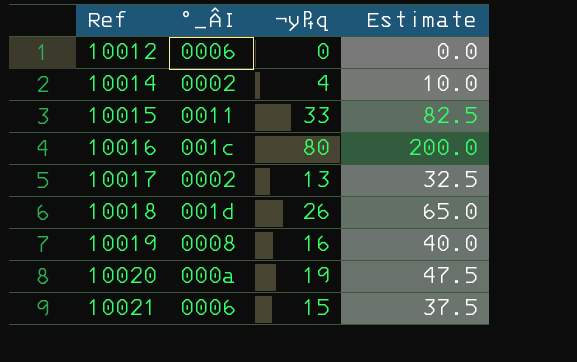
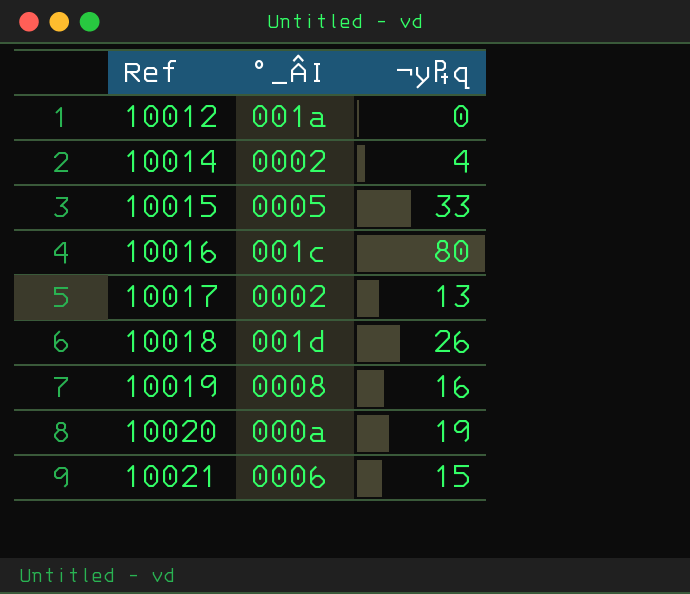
column Estimate | formula: [¬y¶q] * 2.5 -> none
10012 | °_ÂI: 0006 -> 001a
10015 | °_ÂI: 0011 -> 0005

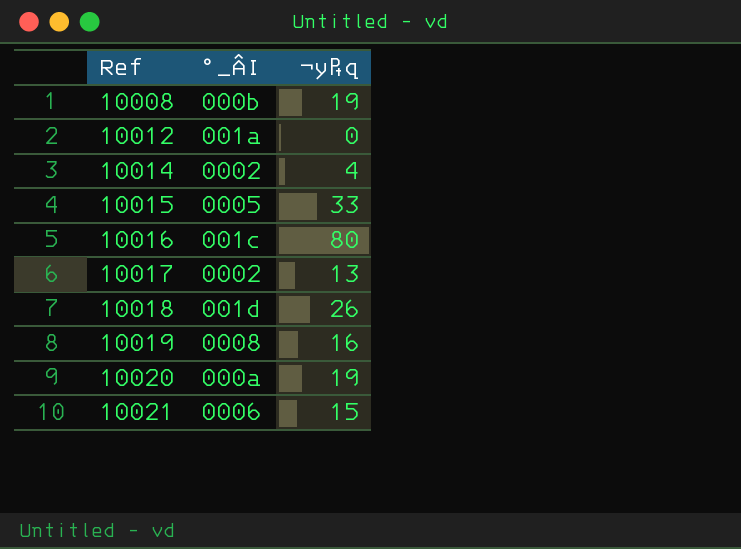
row 10008: none -> 000b | 19

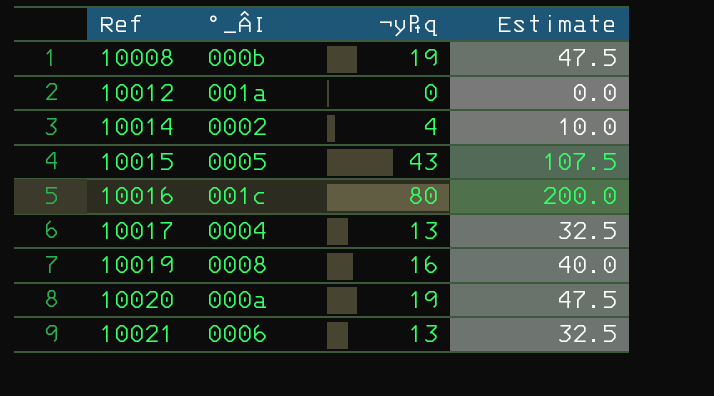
column Estimate | formula: none -> [¬y¶q] * 2.5
row 10018: 001d | 26 -> none
10015 | ¬y¶q: 33 -> 43
10017 | °_ÂI: 0002 -> 0004
10021 | ¬y¶q: 15 -> 13

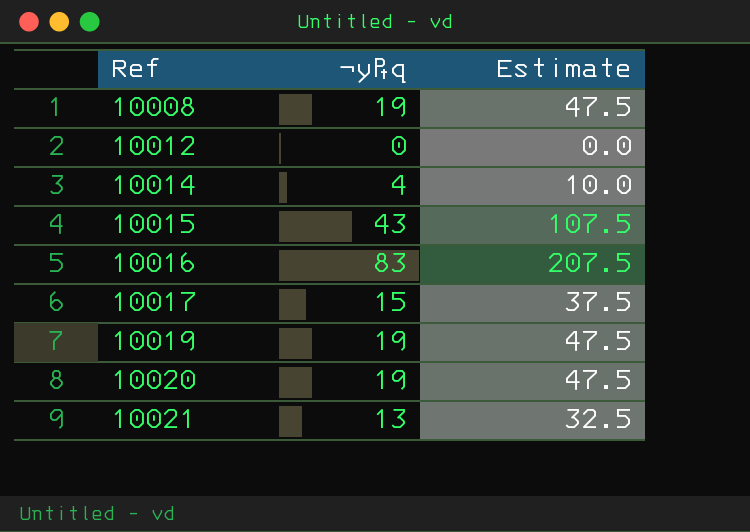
column °_ÂI | position: 2 -> none
10016 | ¬y¶q: 80 -> 83
10016 | Estimate: 200.0 -> 207.5
10017 | ¬y¶q: 13 -> 15
10017 | Estimate: 32.5 -> 37.5
10019 | ¬y¶q: 16 -> 19
10019 | Estimate: 40.0 -> 47.5

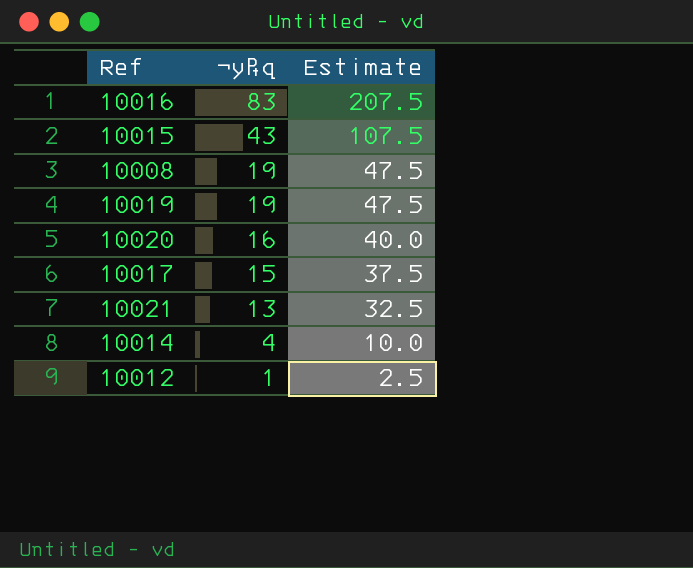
row order: Ref ascending -> ¬y¶q descending
10020 | ¬y¶q: 19 -> 16
10020 | Estimate: 47.5 -> 40.0
10012 | ¬y¶q: 0 -> 1
10012 | Estimate: 0.0 -> 2.5

